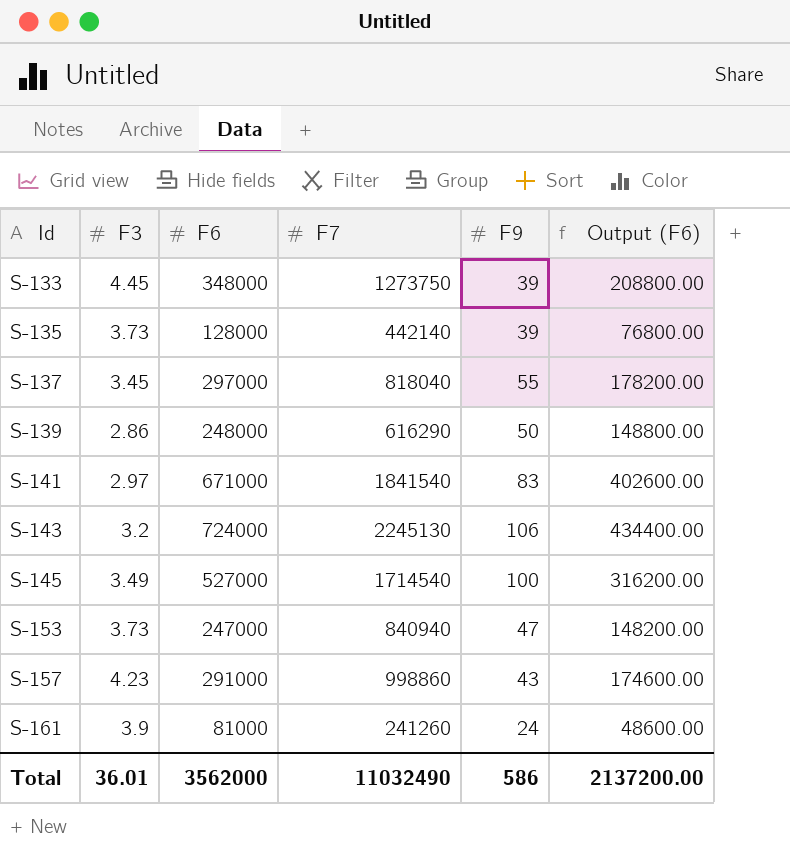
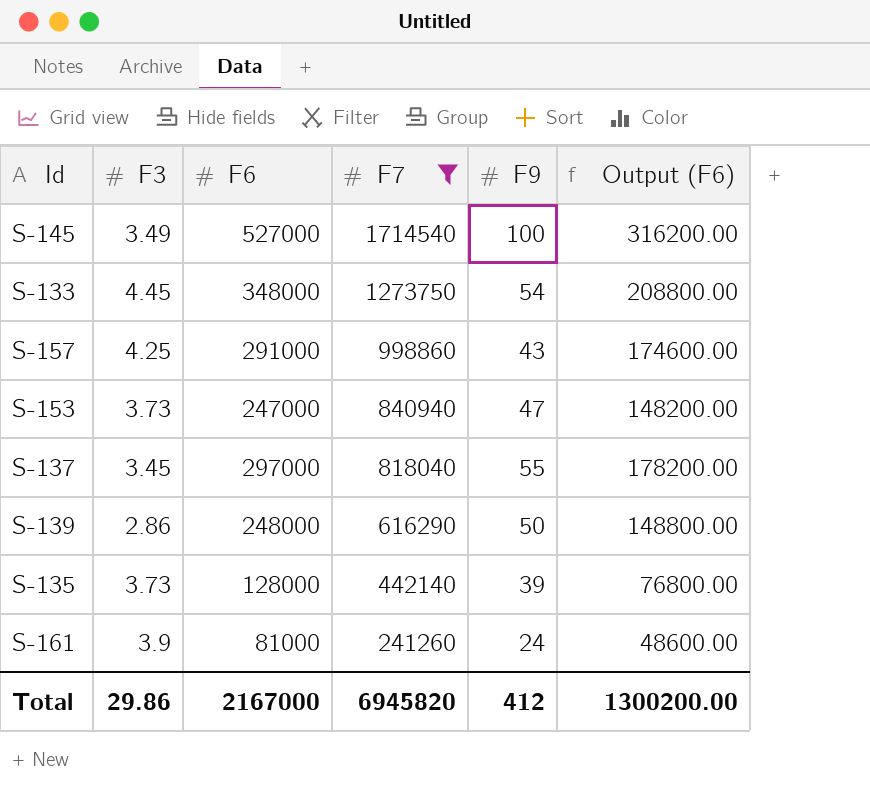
filter: none -> F7 <= 1714540
row order: Id ascending -> F7 descending
S-133 | F9: 39 -> 54
S-157 | F3: 4.23 -> 4.25
Total | F3: 36.01 -> 29.86
Total | F6: 3562000 -> 2167000
Total | F7: 11032490 -> 6945820
Total | F9: 586 -> 412
Total | Output (F6): 2137200.00 -> 1300200.00

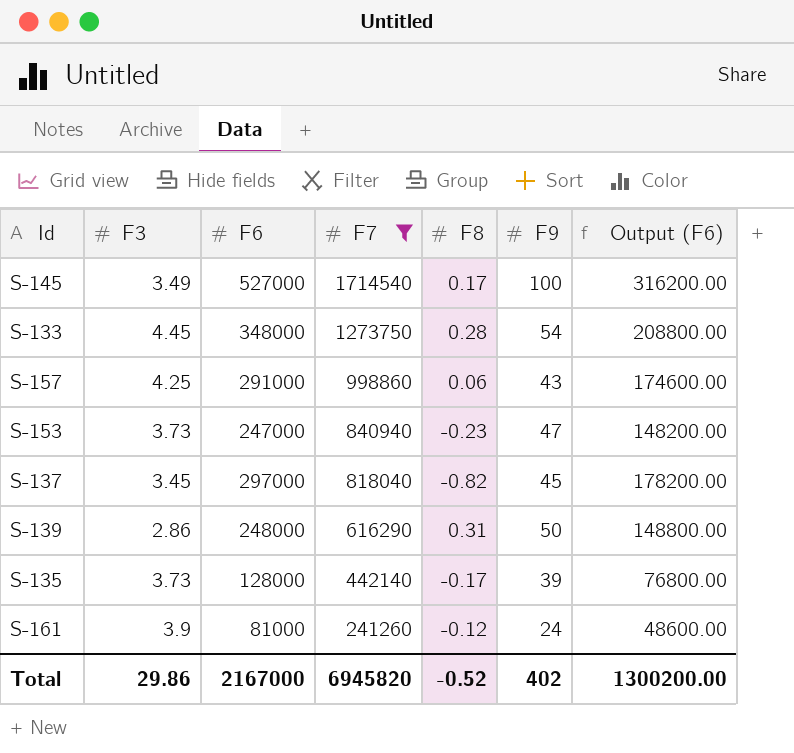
column F8 | position: none -> 5
S-137 | F9: 55 -> 45
Total | F9: 412 -> 402

